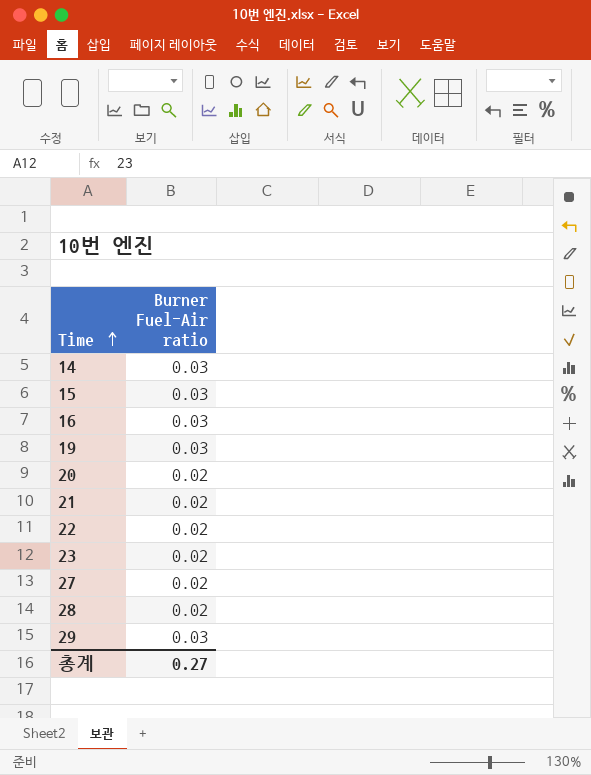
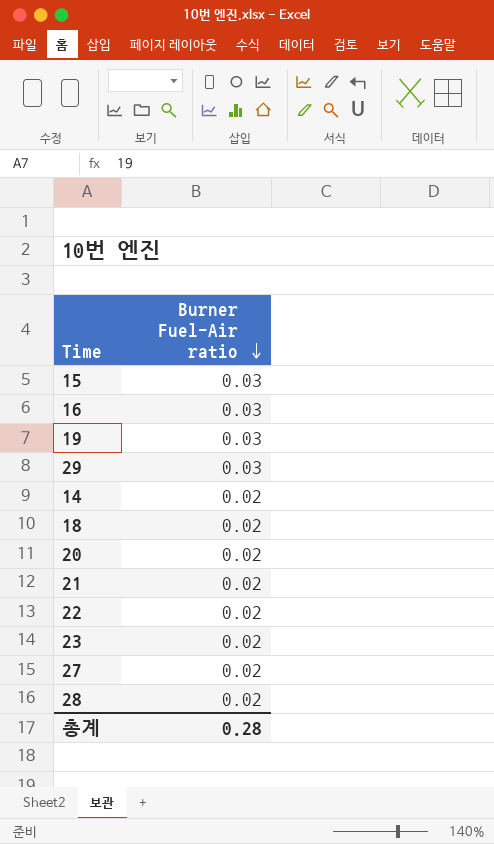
row order: Time ascending -> Burner Fuel-Air ratio descending
14 | Burner Fuel-Air ratio: 0.03 -> 0.02
row 18: none -> 0.02
총계 | Burner Fuel-Air ratio: 0.27 -> 0.28

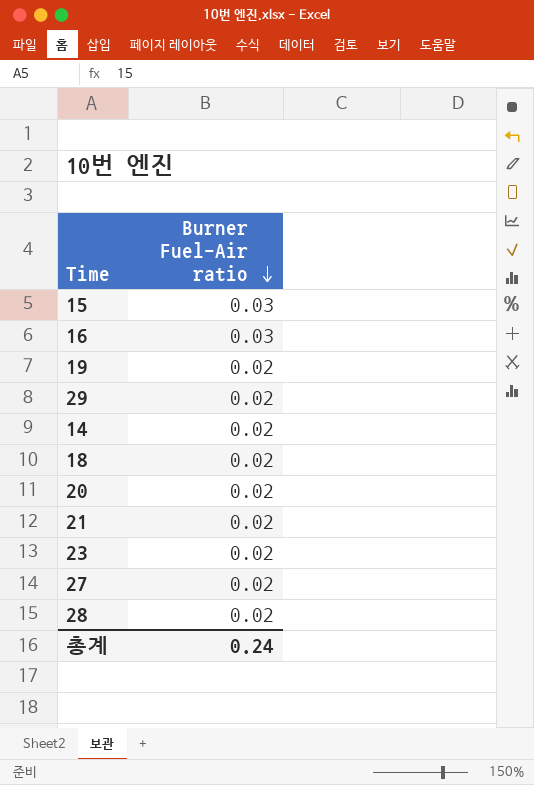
row 22: 0.02 -> none
19 | Burner Fuel-Air ratio: 0.03 -> 0.02
29 | Burner Fuel-Air ratio: 0.03 -> 0.02
총계 | Burner Fuel-Air ratio: 0.28 -> 0.24

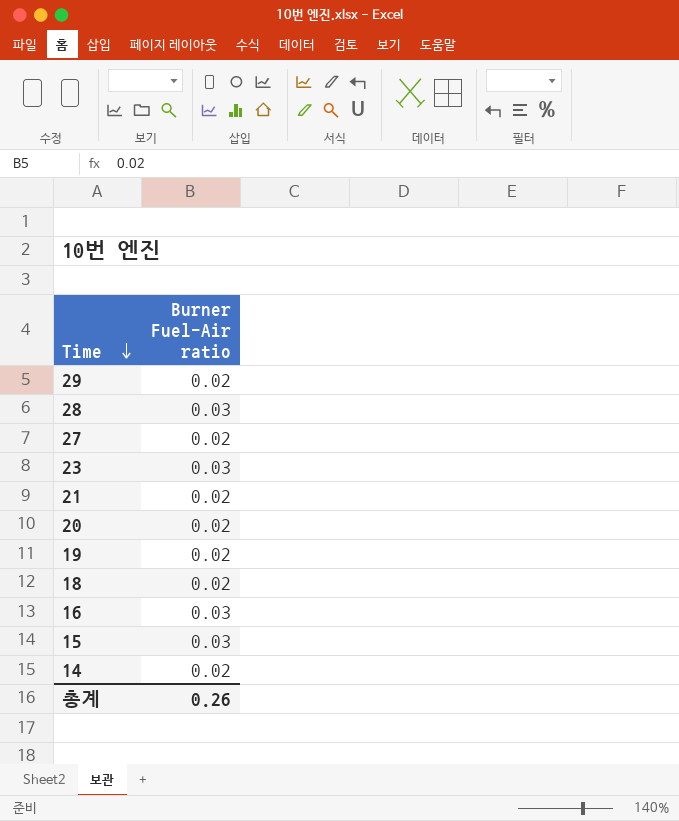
row order: Burner Fuel-Air ratio descending -> Time descending
28 | Burner Fuel-Air ratio: 0.02 -> 0.03
23 | Burner Fuel-Air ratio: 0.02 -> 0.03
총계 | Burner Fuel-Air ratio: 0.24 -> 0.26

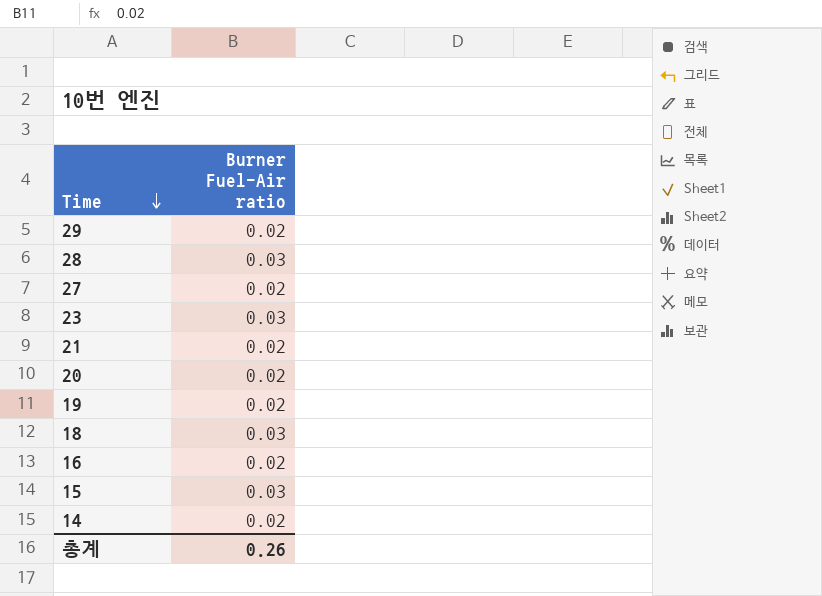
18 | Burner Fuel-Air ratio: 0.02 -> 0.03
16 | Burner Fuel-Air ratio: 0.03 -> 0.02

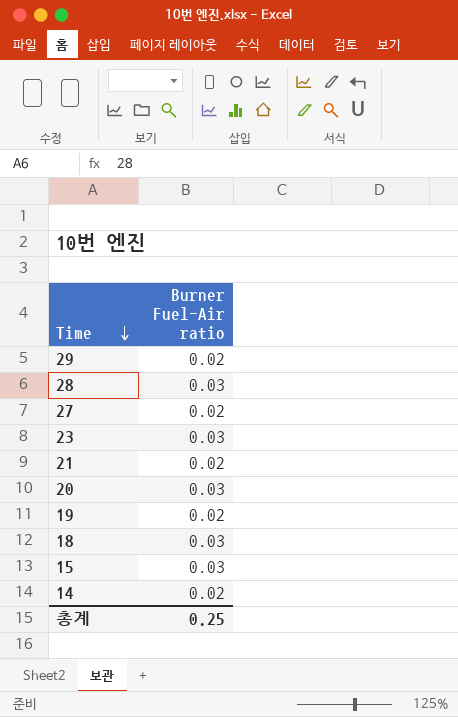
row 16: 0.02 -> none
20 | Burner Fuel-Air ratio: 0.02 -> 0.03
총계 | Burner Fuel-Air ratio: 0.26 -> 0.25

